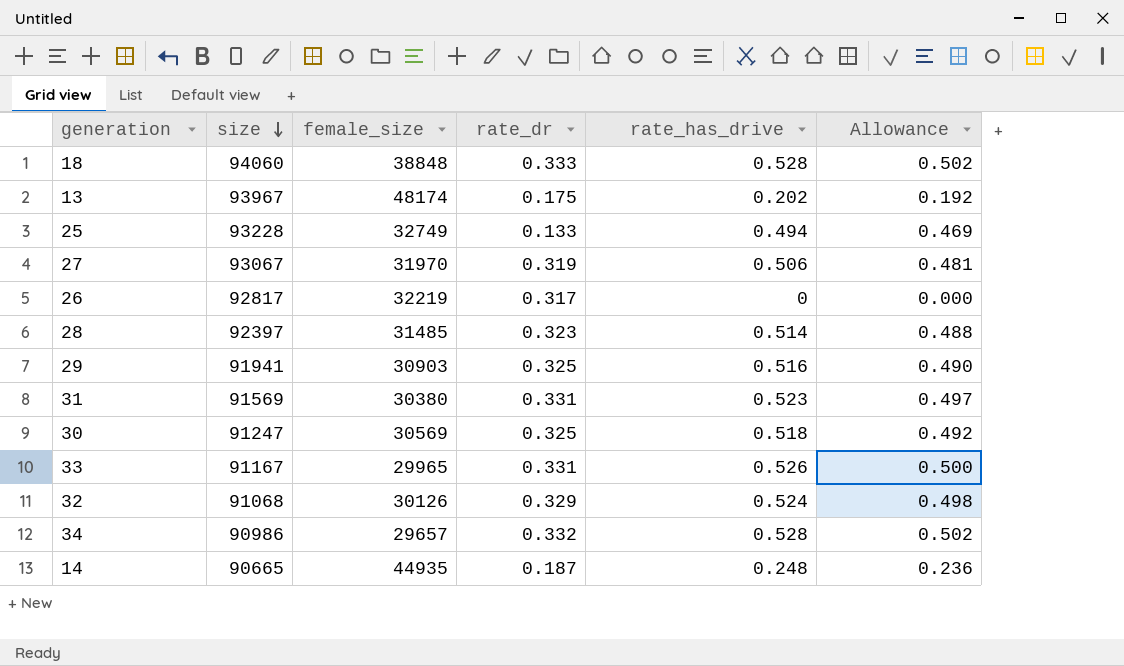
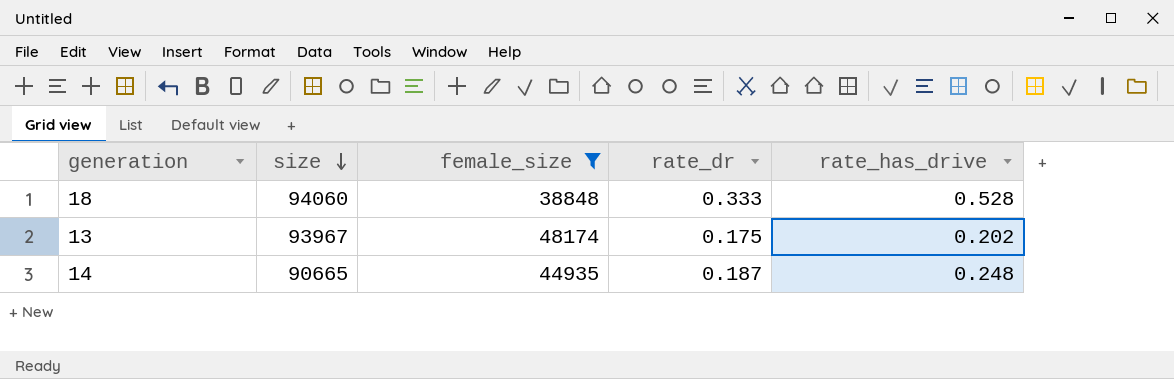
filter: none -> female_size >= 38848
column Allowance | formula: [rate_has_drive] * 0.95 -> none

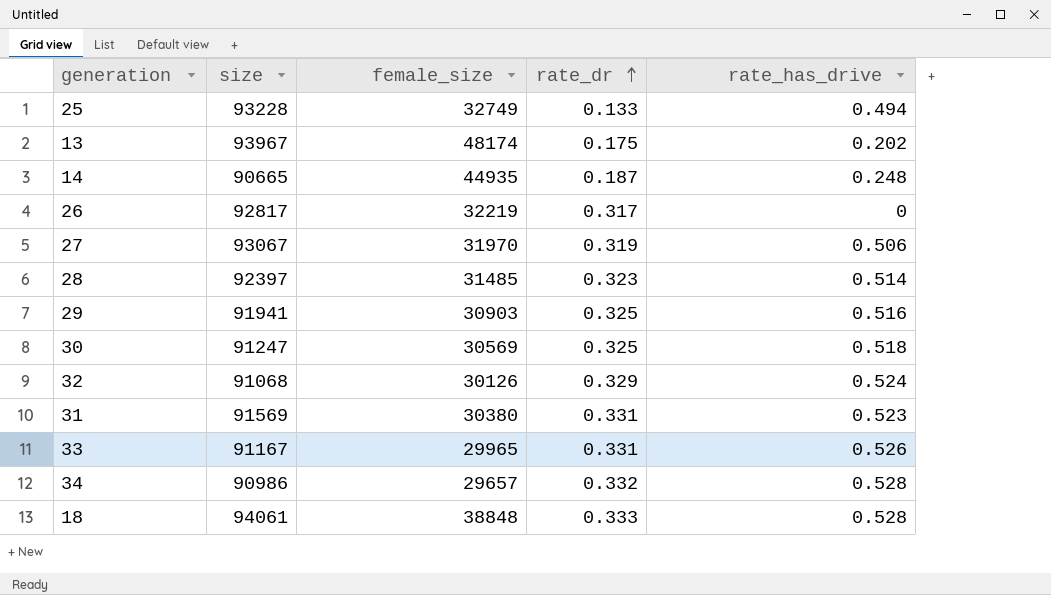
filter: female_size >= 38848 -> none
row order: size descending -> rate_dr ascending
18 | size: 94060 -> 94061

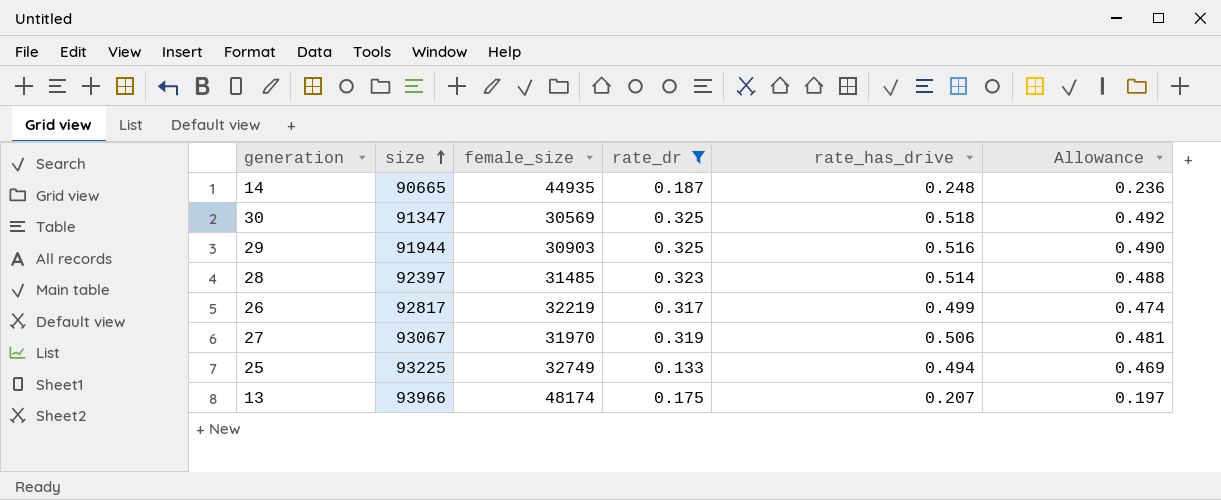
filter: none -> rate_dr <= 0.325
row order: rate_dr ascending -> size ascending
column Allowance | formula: none -> [rate_has_drive] * 0.95
30 | size: 91247 -> 91347
29 | size: 91941 -> 91944
26 | rate_has_drive: 0 -> 0.499
25 | size: 93228 -> 93225
13 | size: 93967 -> 93966
13 | rate_has_drive: 0.202 -> 0.207

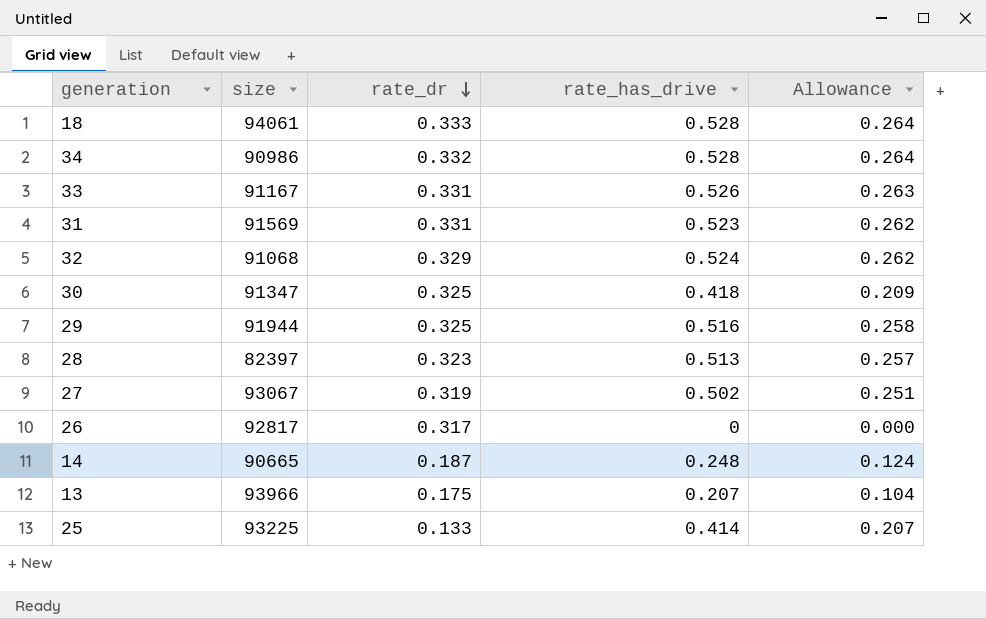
filter: rate_dr <= 0.325 -> none
row order: size ascending -> rate_dr descending
column female_size | position: 3 -> none
column Allowance | formula: [rate_has_drive] * 0.95 -> [rate_has_drive] * 0.5
30 | rate_has_drive: 0.518 -> 0.418
28 | size: 92397 -> 82397
28 | rate_has_drive: 0.514 -> 0.513
27 | rate_has_drive: 0.506 -> 0.502
26 | rate_has_drive: 0.499 -> 0
25 | rate_has_drive: 0.494 -> 0.414

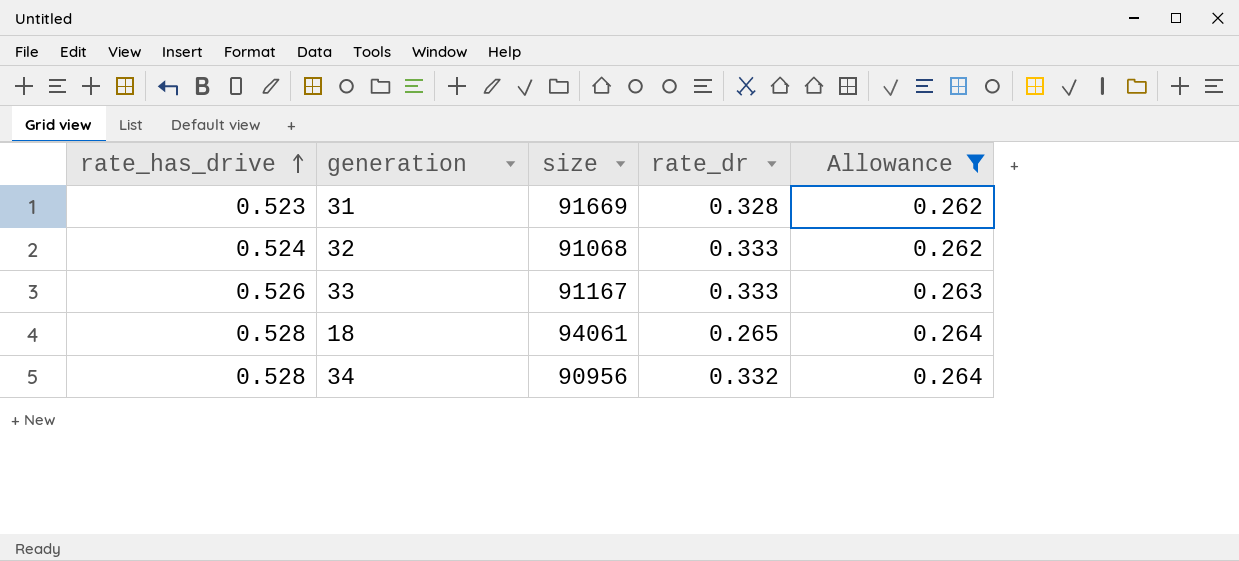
filter: none -> Allowance >= 0.262
row order: rate_dr descending -> rate_has_drive ascending
column rate_has_drive | position: 4 -> 1
31 | size: 91569 -> 91669
31 | rate_dr: 0.331 -> 0.328
32 | rate_dr: 0.329 -> 0.333
33 | rate_dr: 0.331 -> 0.333
18 | rate_dr: 0.333 -> 0.265
34 | size: 90986 -> 90956

